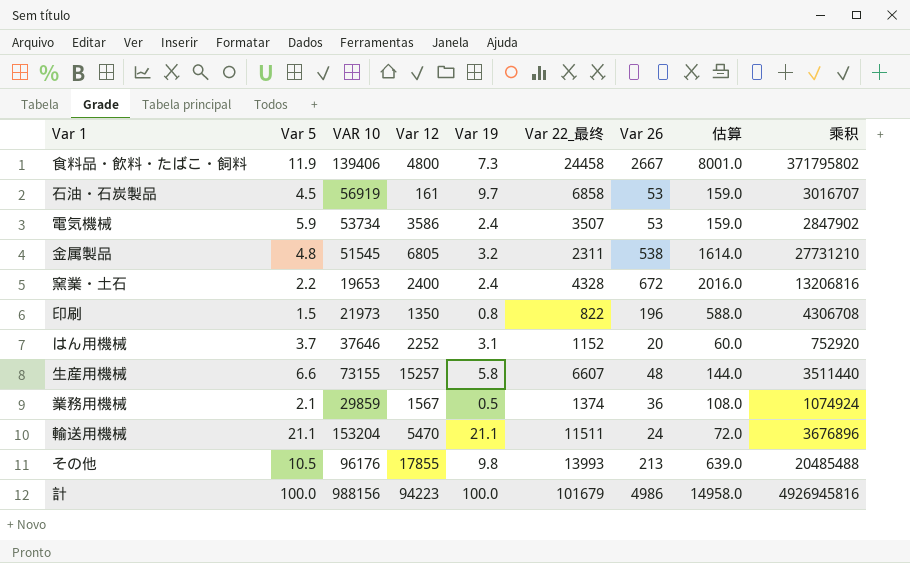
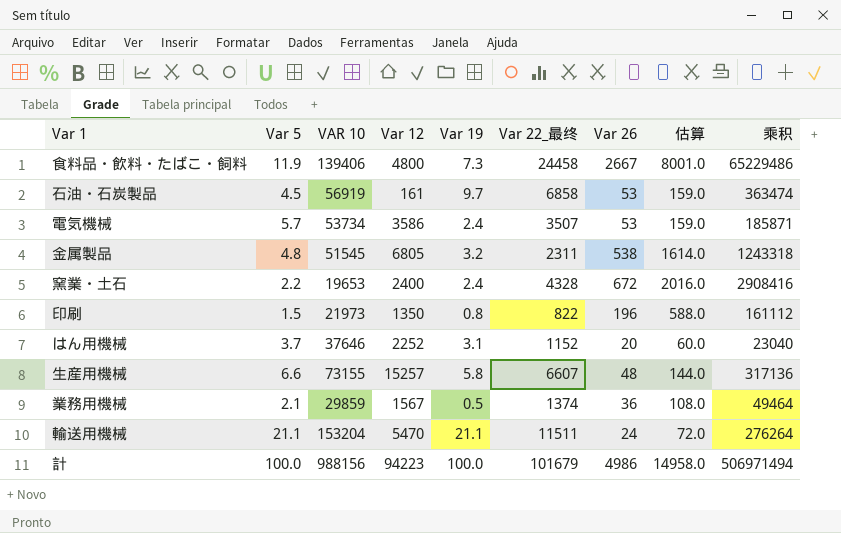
column 乘积 | formula: [VAR 10] * [Var 26] -> [Var 22_最终] * [Var 26]
row その他: 10.5 | 96176 | 17855 | 9.8 | 13993 | 213 | 639.0 | 20485488 -> none
電気機械 | Var 5: 5.9 -> 5.7

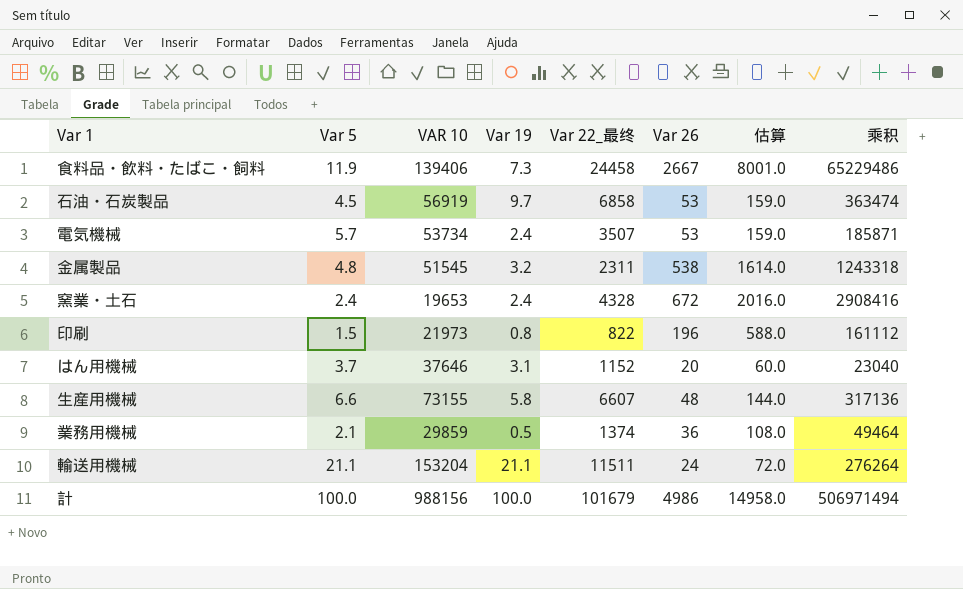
column Var 12 | position: 4 -> none
窯業・土石 | Var 5: 2.2 -> 2.4

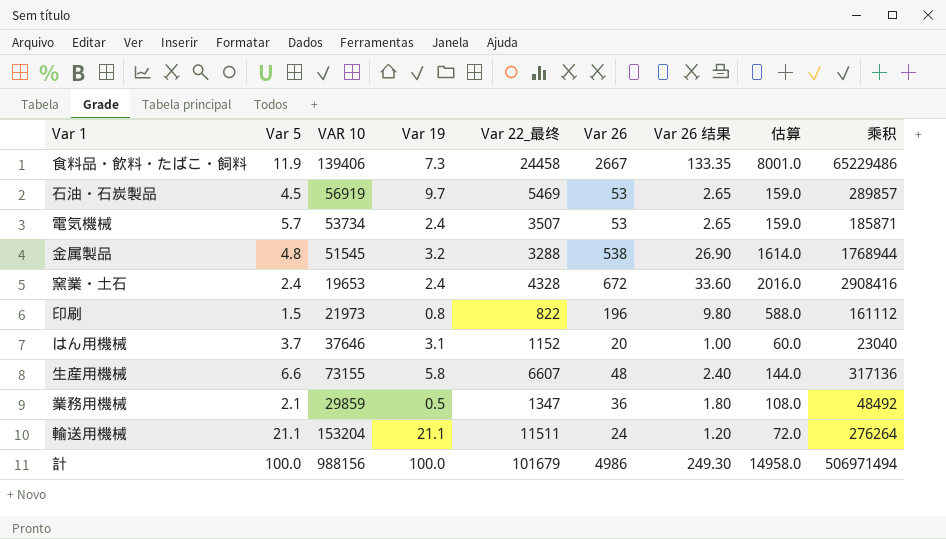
column Var 26 结果 | formula: none -> [Var 26] * 0.05
石油・石炭製品 | Var 22_最终: 6858 -> 5469
石油・石炭製品 | 乘积: 363474 -> 289857
金属製品 | Var 22_最终: 2311 -> 3288
金属製品 | 乘积: 1243318 -> 1768944
業務用機械 | Var 22_最终: 1374 -> 1347
業務用機械 | 乘积: 49464 -> 48492

